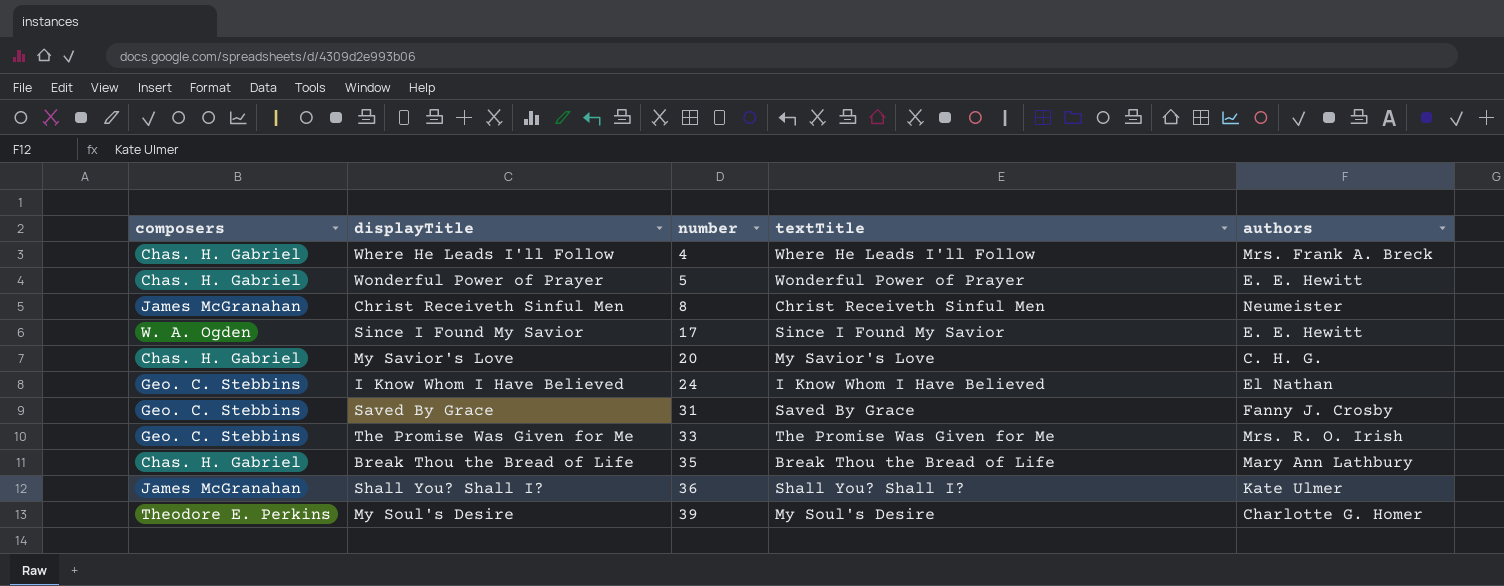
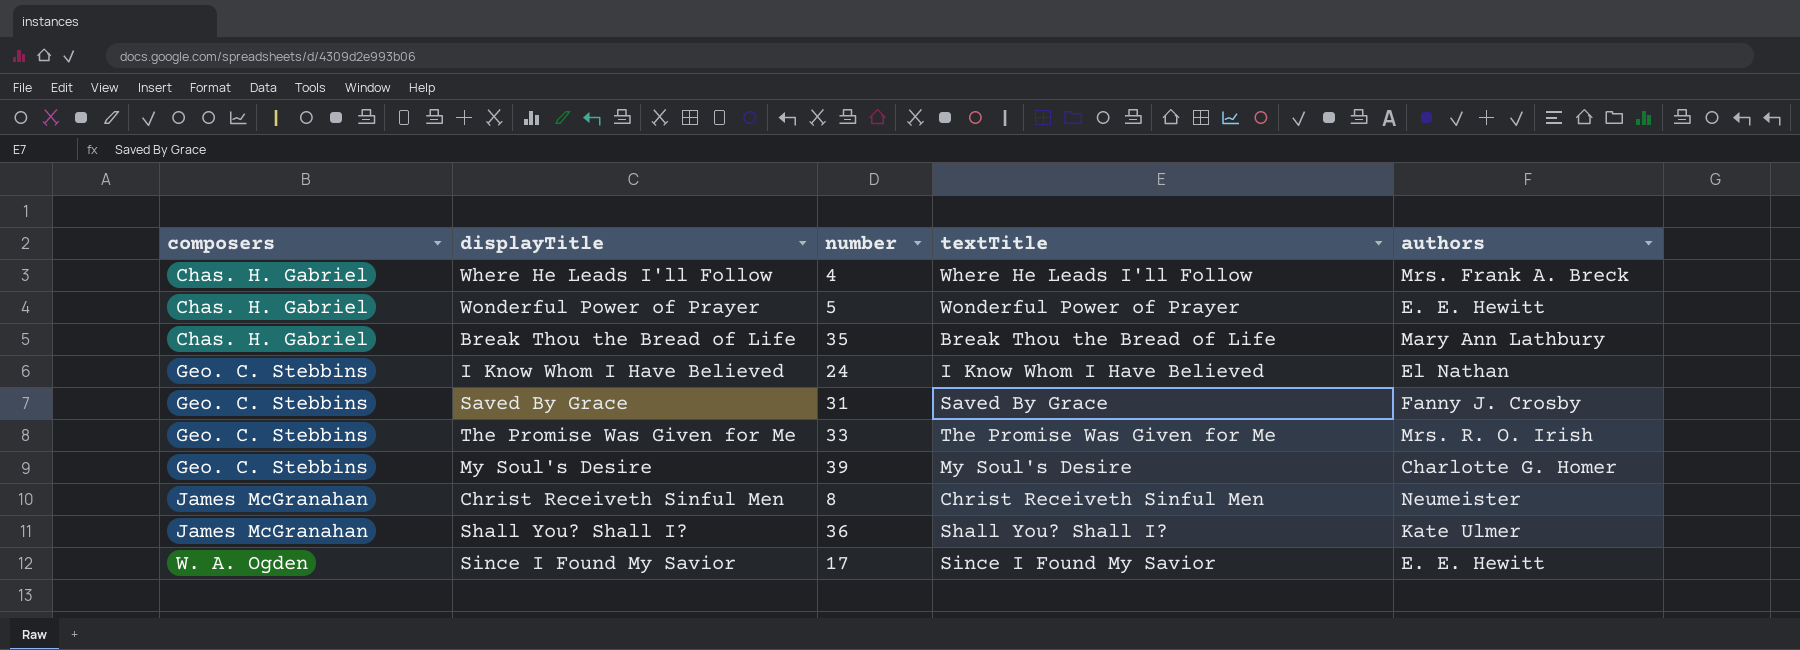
row order: number ascending -> composers ascending
row My Savior's Love: Chas. H. Gabriel | 20 | My Savior's Love | C. H. G. -> none
My Soul's Desire | composers: Theodore E. Perkins -> Geo. C. Stebbins

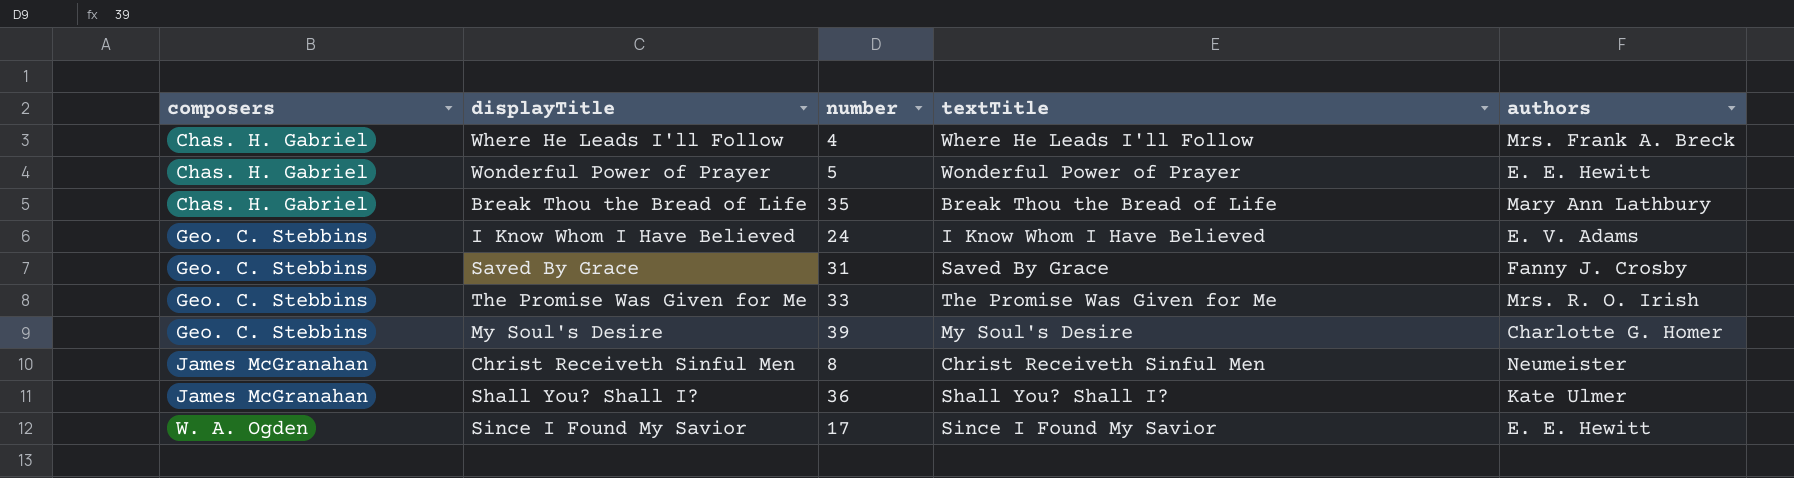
I Know Whom I Have Believed | authors: El Nathan -> E. V. Adams

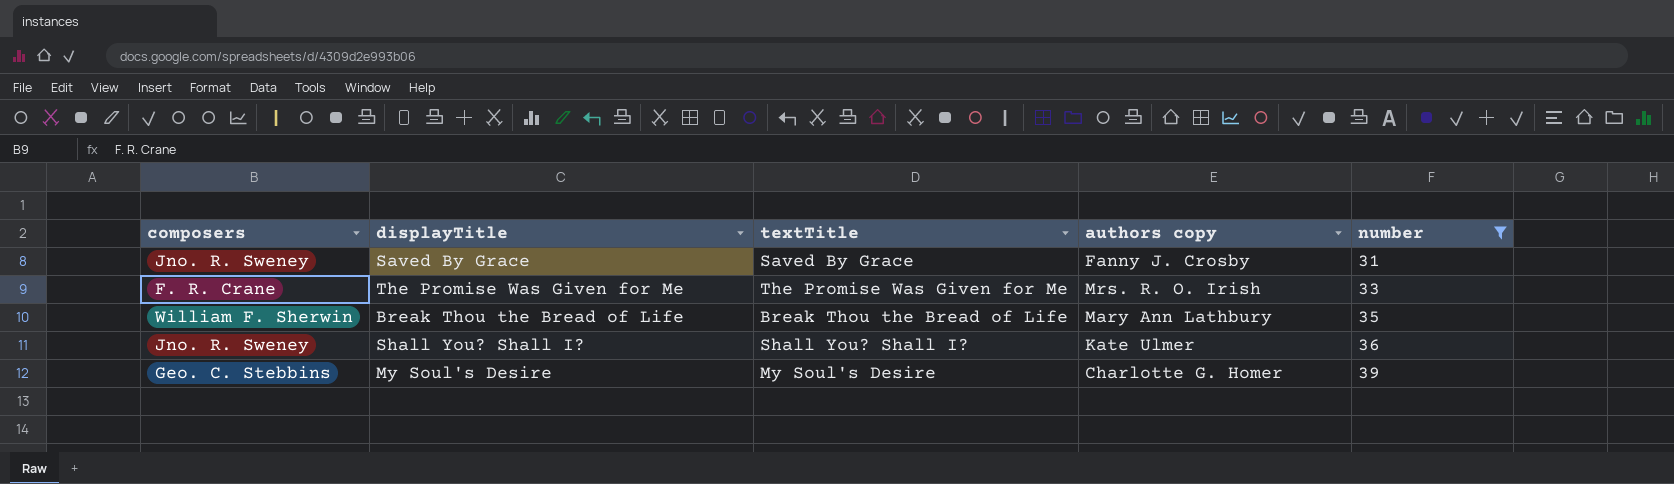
filter: none -> number >= 31
row order: composers ascending -> number ascending
column name: authors -> authors copy
column number | position: 3 -> 5
Saved By Grace | composers: Geo. C. Stebbins -> Jno. R. Sweney
The Promise Was Given for Me | composers: Geo. C. Stebbins -> F. R. Crane
Break Thou the Bread of Life | composers: Chas. H. Gabriel -> William F. Sherwin
Shall You? Shall I? | composers: James McGranahan -> Jno. R. Sweney

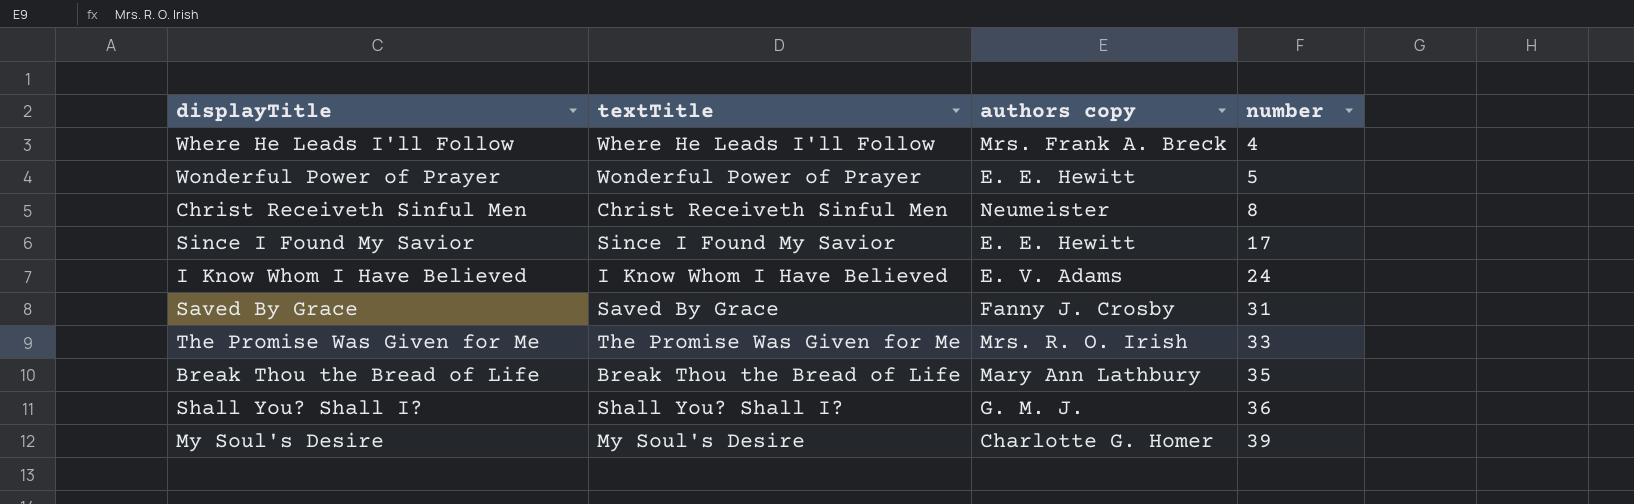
filter: number >= 31 -> none
column composers | position: 1 -> none
Shall You? Shall I? | authors copy: Kate Ulmer -> G. M. J.

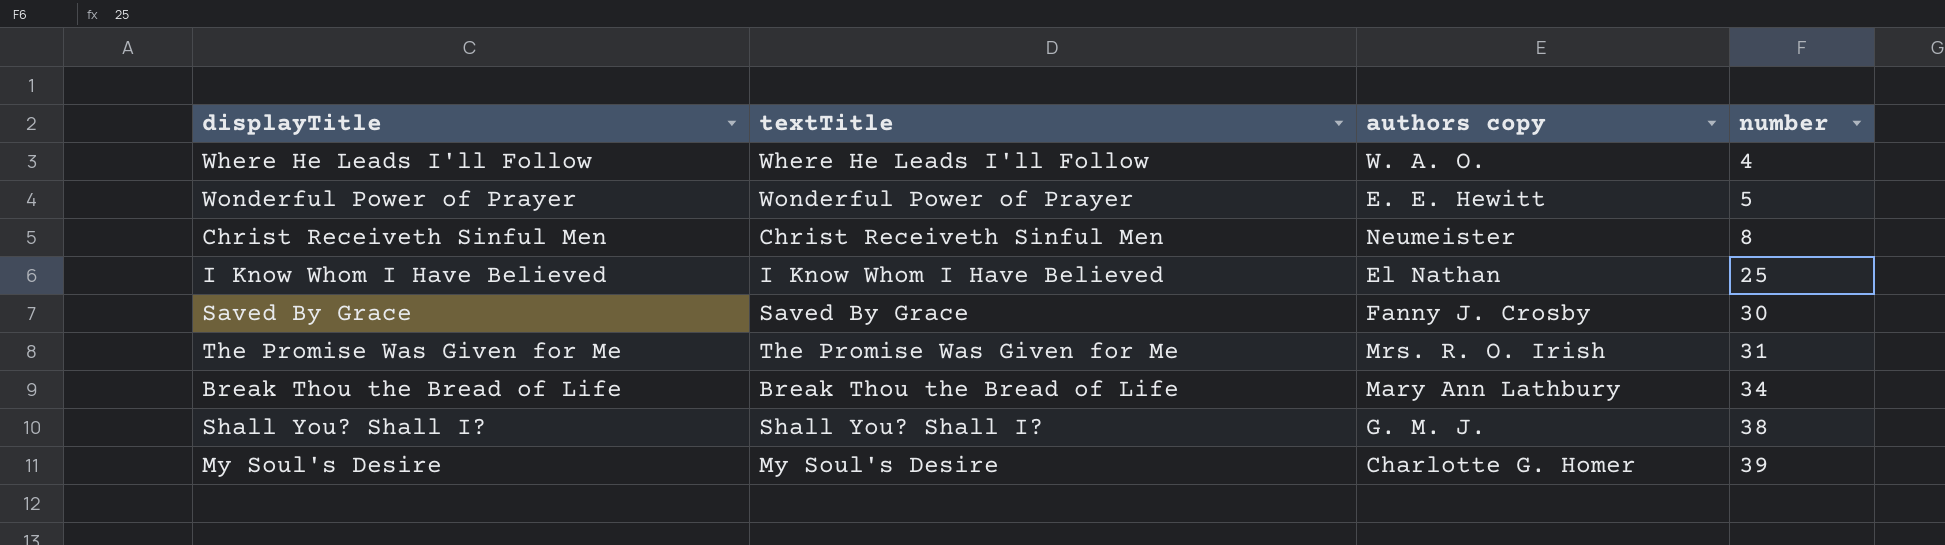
row Since I Found My Savior: Since I Found My Savior | E. E. Hewitt | 17 -> none
Where He Leads I'll Follow | authors copy: Mrs. Frank A. Breck -> W. A. O.
I Know Whom I Have Believed | authors copy: E. V. Adams -> El Nathan
I Know Whom I Have Believed | number: 24 -> 25
Saved By Grace | number: 31 -> 30
The Promise Was Given for Me | number: 33 -> 31
Break Thou the Bread of Life | number: 35 -> 34
Shall You? Shall I? | number: 36 -> 38

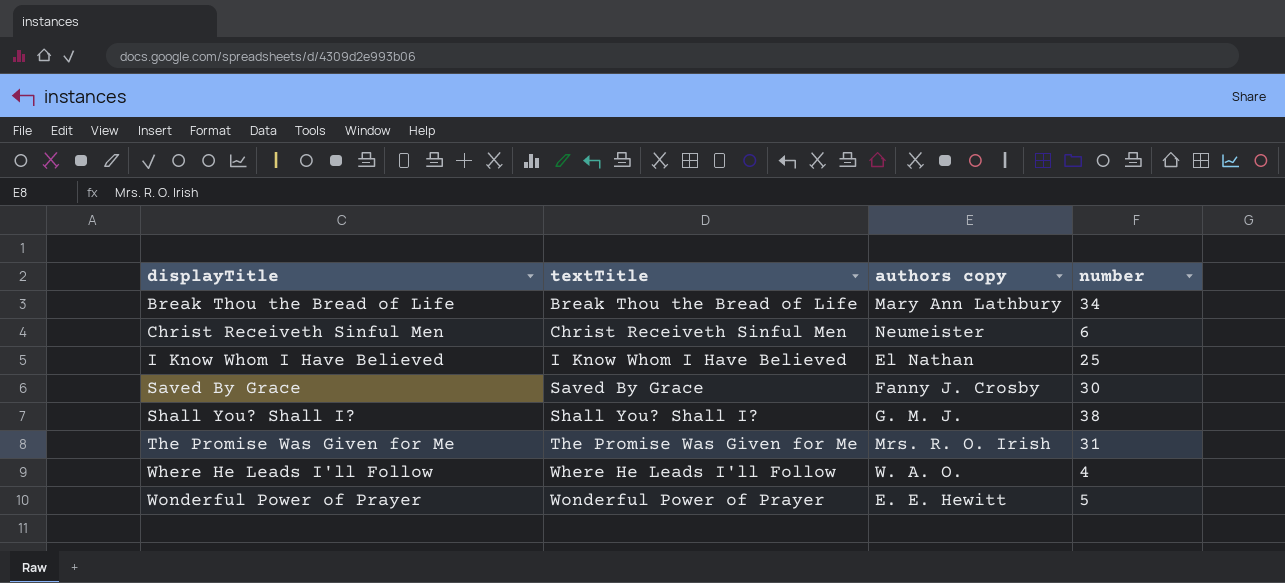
row order: number ascending -> displayTitle ascending
row My Soul's Desire: My Soul's Desire | Charlotte G. Homer | 39 -> none
Christ Receiveth Sinful Men | number: 8 -> 6

